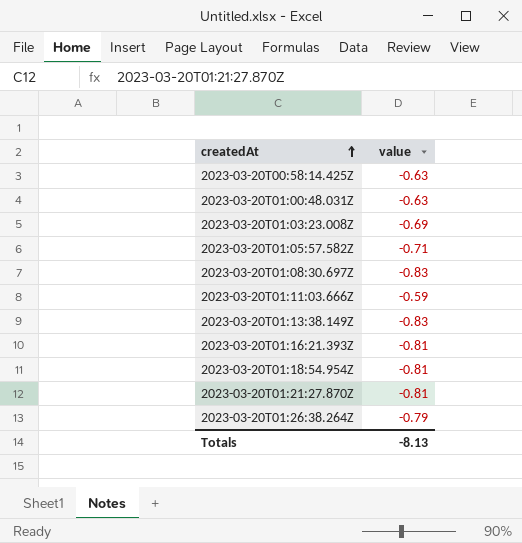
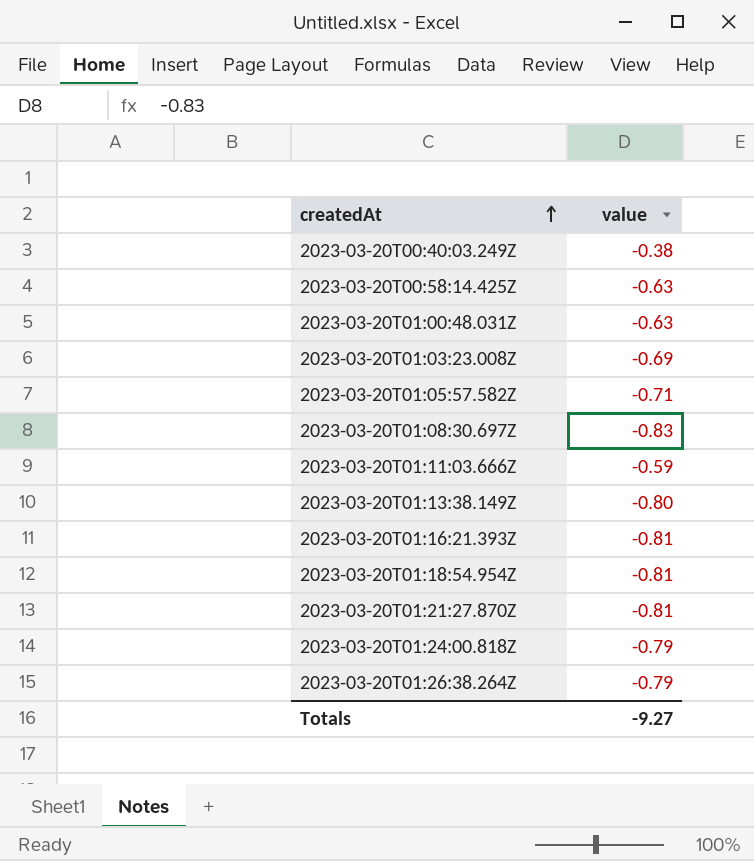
row 2023-03-20T00:40:03.249Z: none -> -0.38
2023-03-20T01:13:38.149Z | value: -0.83 -> -0.80
row 2023-03-20T01:24:00.818Z: none -> -0.79
Totals | value: -8.13 -> -9.27

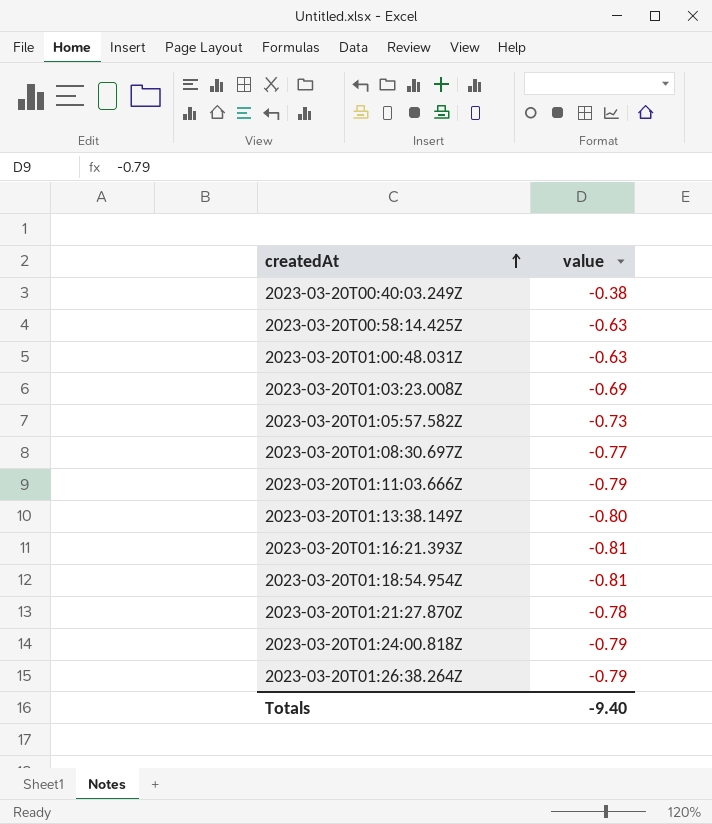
2023-03-20T01:05:57.582Z | value: -0.71 -> -0.73
2023-03-20T01:08:30.697Z | value: -0.83 -> -0.77
2023-03-20T01:11:03.666Z | value: -0.59 -> -0.79
2023-03-20T01:21:27.870Z | value: -0.81 -> -0.78
Totals | value: -9.27 -> -9.40

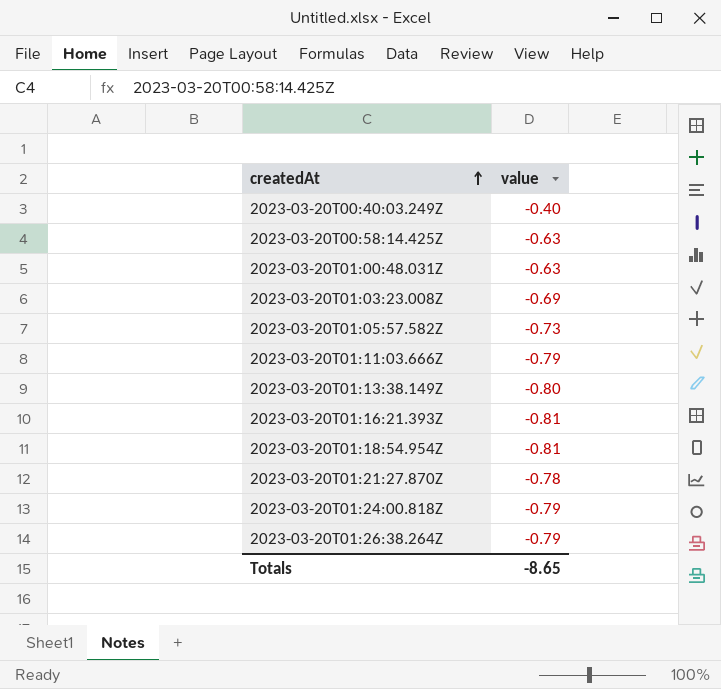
row 2023-03-20T01:08:30.697Z: -0.77 -> none
2023-03-20T00:40:03.249Z | value: -0.38 -> -0.40
Totals | value: -9.40 -> -8.65

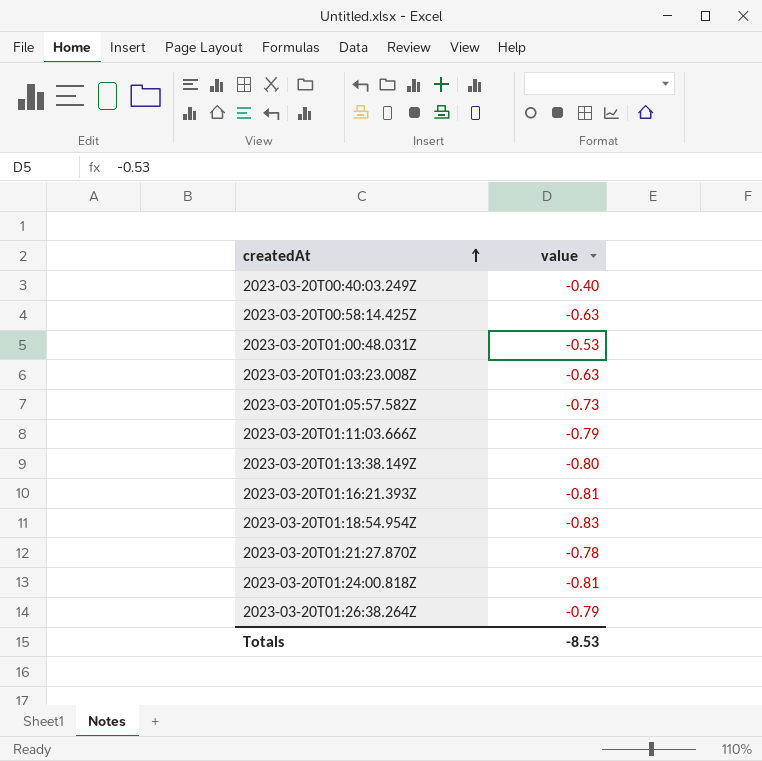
2023-03-20T01:00:48.031Z | value: -0.63 -> -0.53
2023-03-20T01:03:23.008Z | value: -0.69 -> -0.63
2023-03-20T01:18:54.954Z | value: -0.81 -> -0.83
2023-03-20T01:24:00.818Z | value: -0.79 -> -0.81
Totals | value: -8.65 -> -8.53

